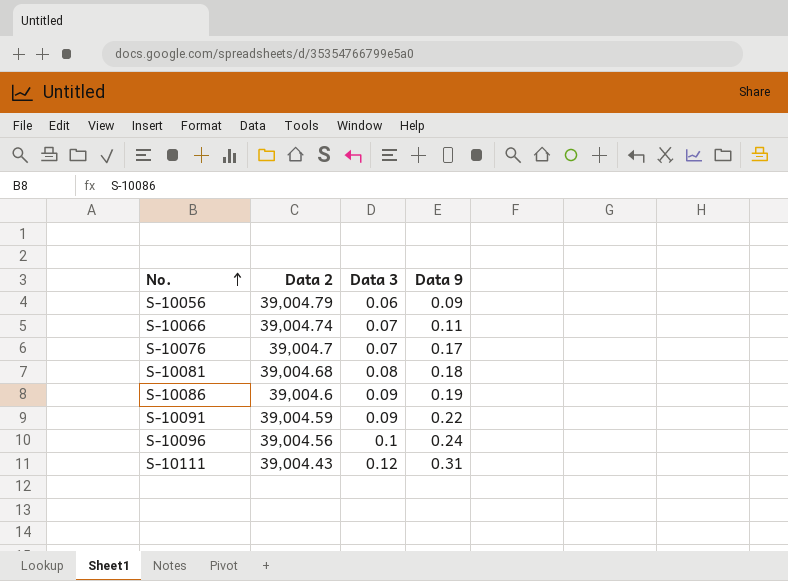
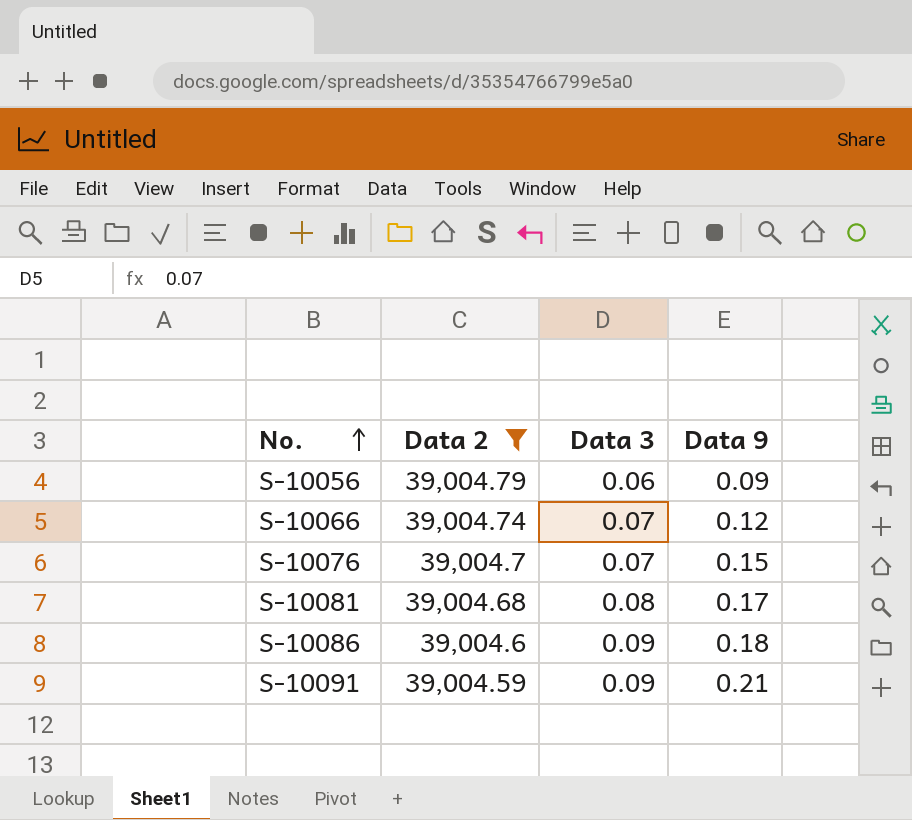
filter: none -> Data 2 >= 39,004.59
S-10066 | Data 9: 0.11 -> 0.12
S-10076 | Data 9: 0.17 -> 0.15
S-10081 | Data 9: 0.18 -> 0.17
S-10086 | Data 9: 0.19 -> 0.18
S-10091 | Data 9: 0.22 -> 0.21

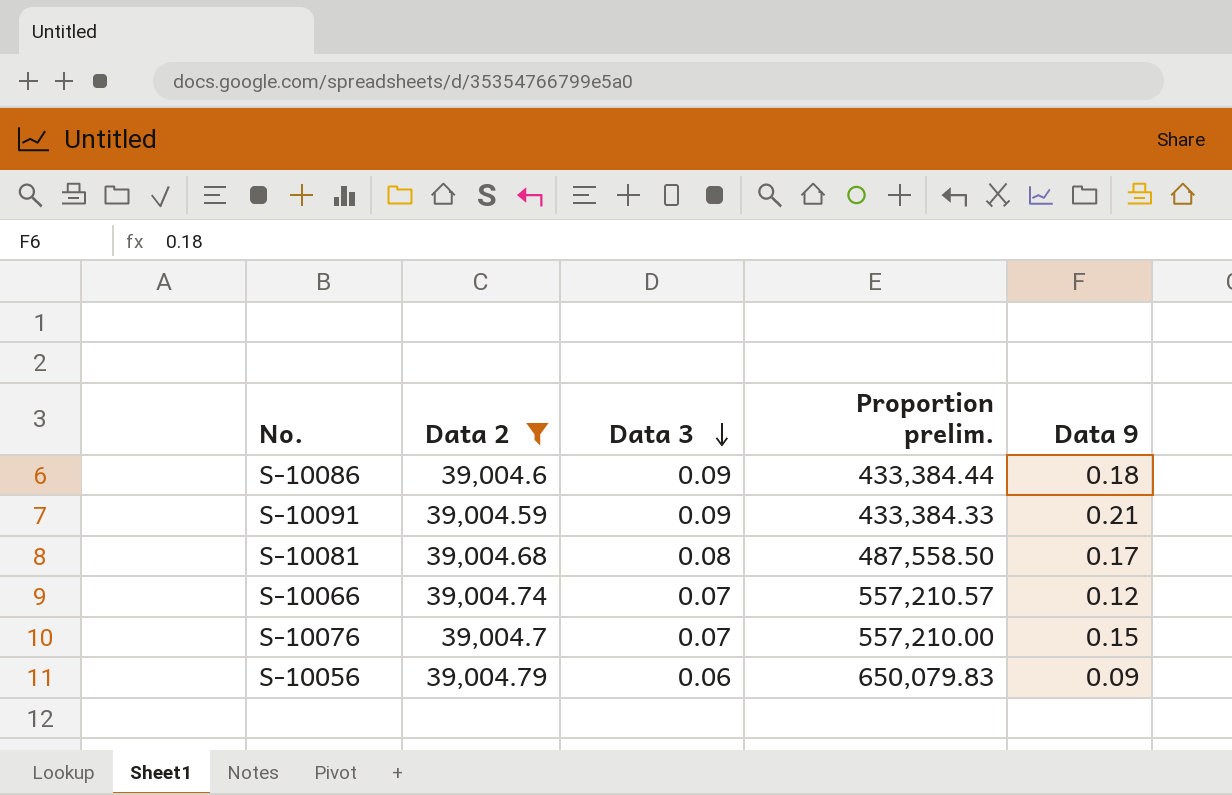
row order: No. ascending -> Data 3 descending
column Proportion prelim. | formula: none -> [Data 2] / [Data 3]

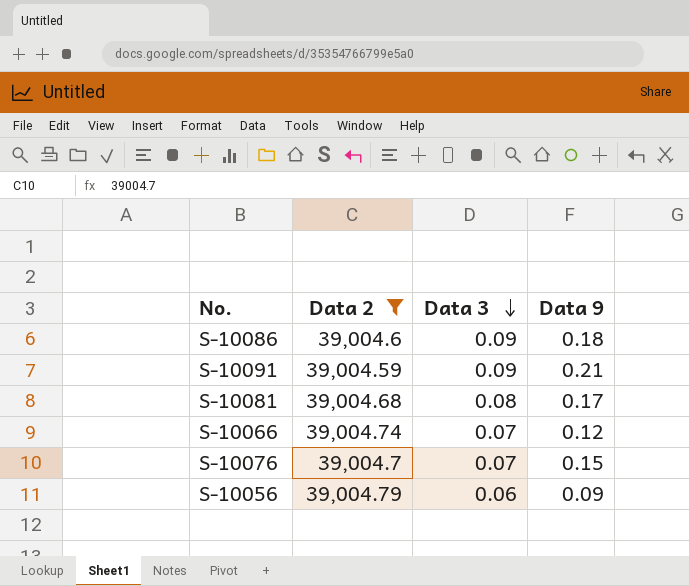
column Proportion prelim. | formula: [Data 2] / [Data 3] -> none

